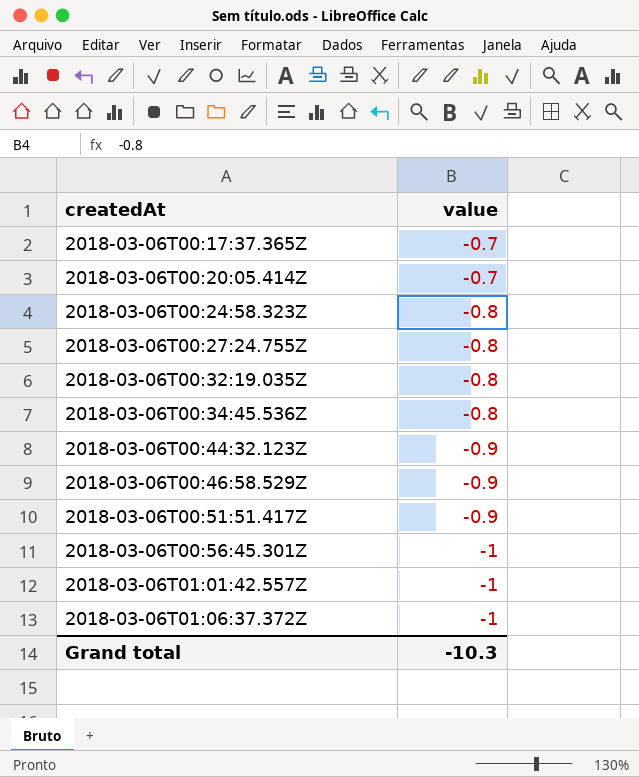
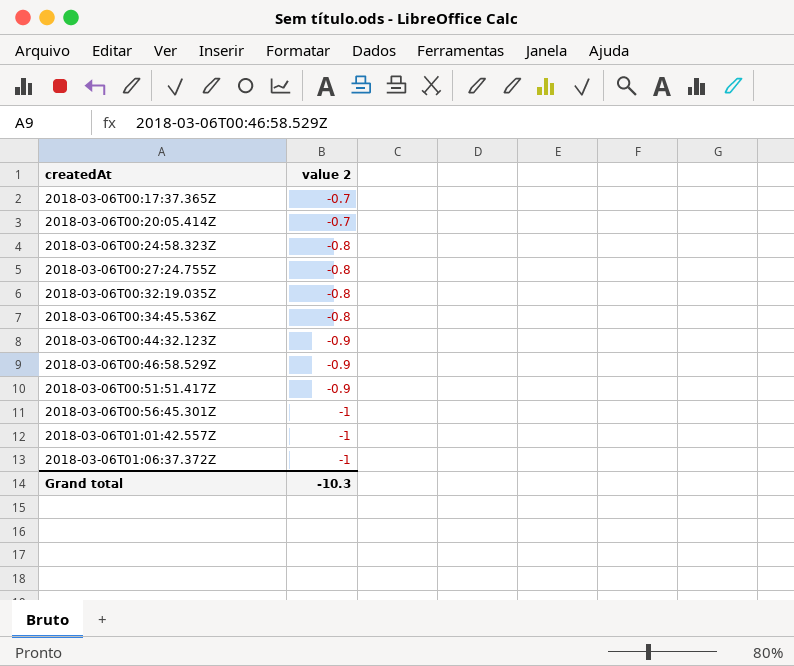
column name: value -> value 2

